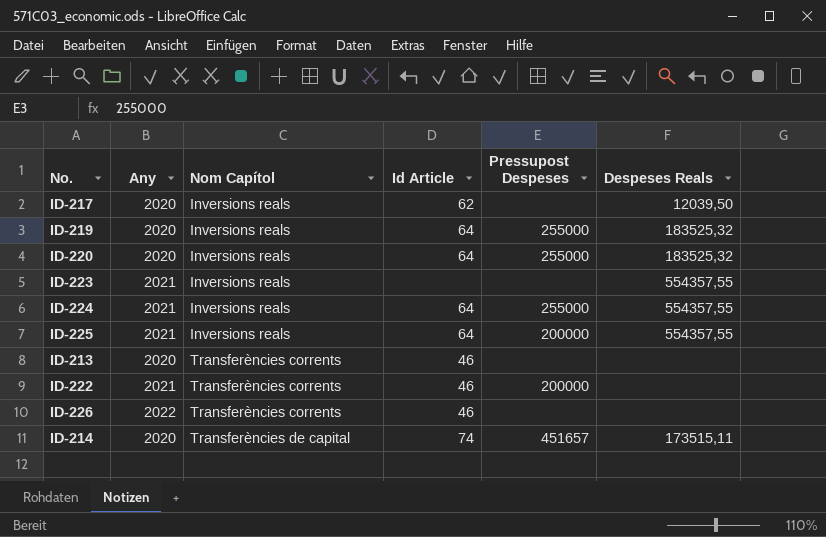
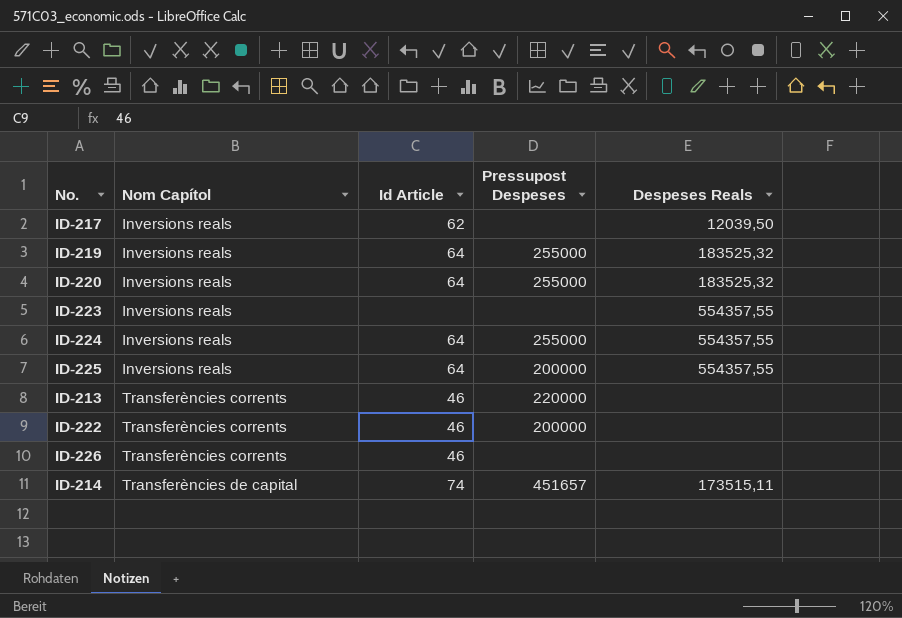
column Any | position: 2 -> none
ID-213 | Pressupost Despeses: none -> 220000

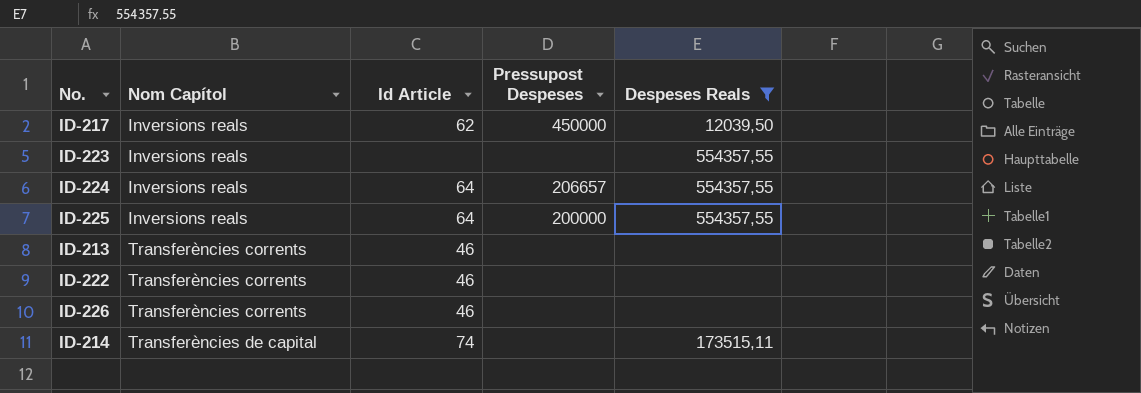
filter: none -> Despeses Reals != 183525,32
ID-217 | Pressupost Despeses: none -> 450000
ID-224 | Pressupost Despeses: 255000 -> 206657
ID-213 | Pressupost Despeses: 220000 -> none
ID-222 | Pressupost Despeses: 200000 -> none
ID-214 | Pressupost Despeses: 451657 -> none

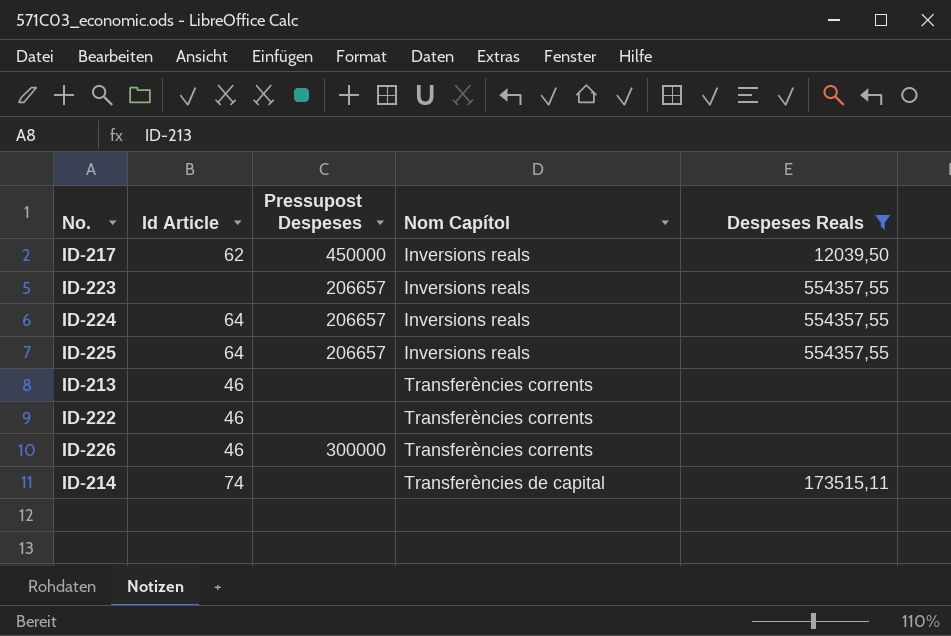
column Nom Capítol | position: 2 -> 4
ID-223 | Pressupost Despeses: none -> 206657
ID-225 | Pressupost Despeses: 200000 -> 206657
ID-226 | Pressupost Despeses: none -> 300000

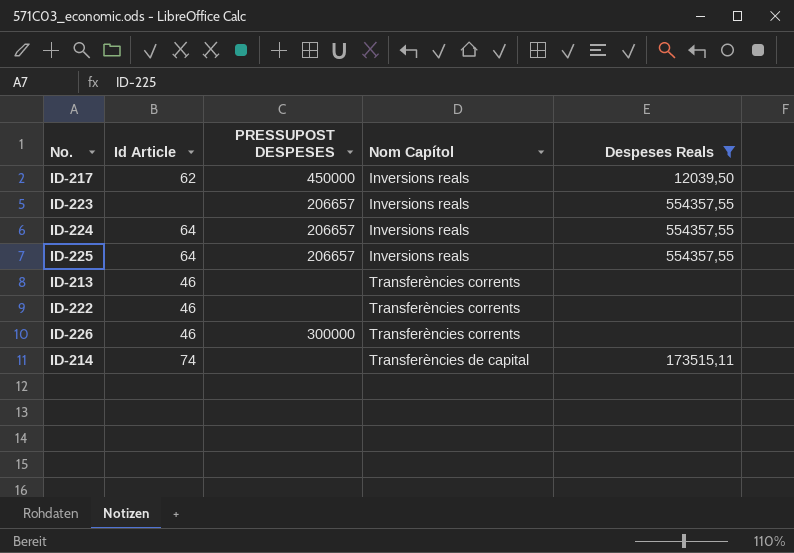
column name: Pressupost Despeses -> PRESSUPOST DESPESES

